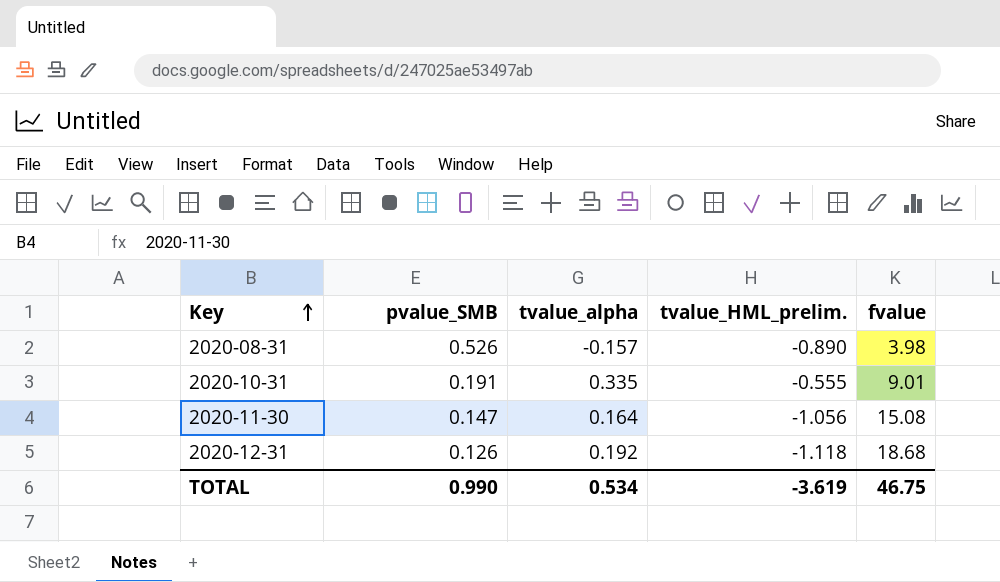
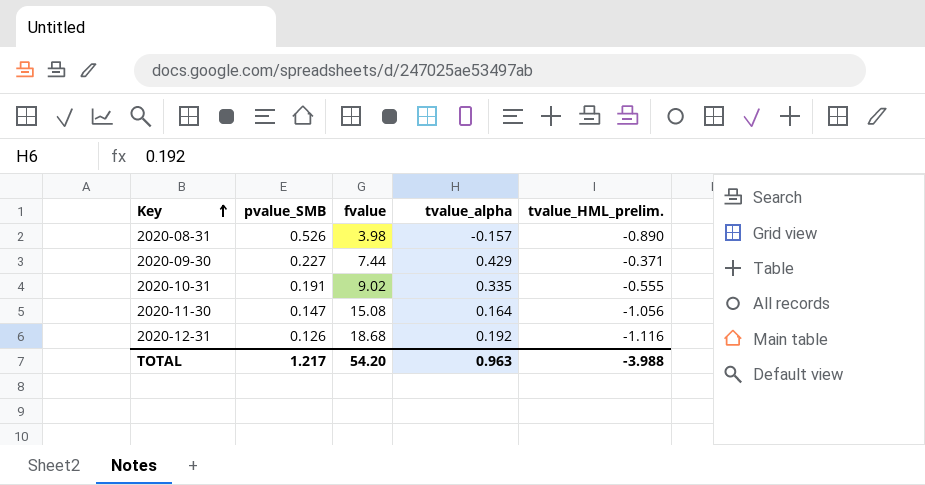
column fvalue | position: 5 -> 3
row 2020-09-30: none -> 0.227 | 7.44 | 0.429 | -0.371
2020-10-31 | fvalue: 9.01 -> 9.02
2020-12-31 | tvalue_HML_prelim.: -1.118 -> -1.116
TOTAL | pvalue_SMB: 0.990 -> 1.217
TOTAL | fvalue: 46.75 -> 54.20
TOTAL | tvalue_alpha: 0.534 -> 0.963
TOTAL | tvalue_HML_prelim.: -3.619 -> -3.988

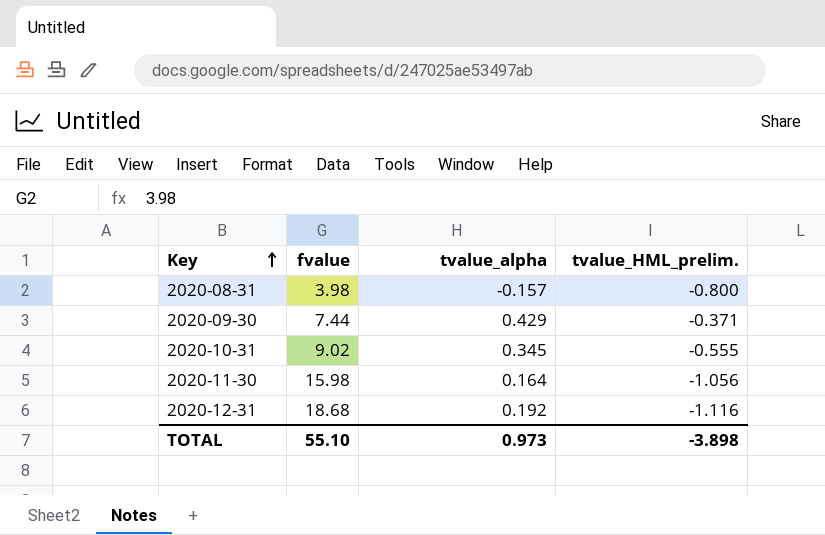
column pvalue_SMB | position: 2 -> none
2020-08-31 | tvalue_HML_prelim.: -0.890 -> -0.800
2020-10-31 | tvalue_alpha: 0.335 -> 0.345
2020-11-30 | fvalue: 15.08 -> 15.98
TOTAL | fvalue: 54.20 -> 55.10
TOTAL | tvalue_alpha: 0.963 -> 0.973
TOTAL | tvalue_HML_prelim.: -3.988 -> -3.898

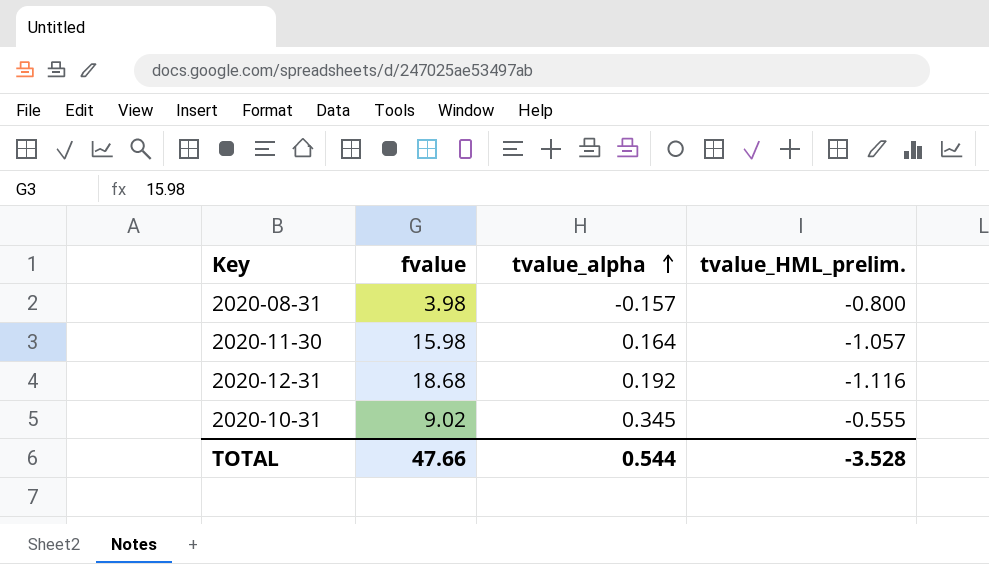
row order: Key ascending -> tvalue_alpha ascending
row 2020-09-30: 7.44 | 0.429 | -0.371 -> none
2020-11-30 | tvalue_HML_prelim.: -1.056 -> -1.057
TOTAL | fvalue: 55.10 -> 47.66
TOTAL | tvalue_alpha: 0.973 -> 0.544
TOTAL | tvalue_HML_prelim.: -3.898 -> -3.528

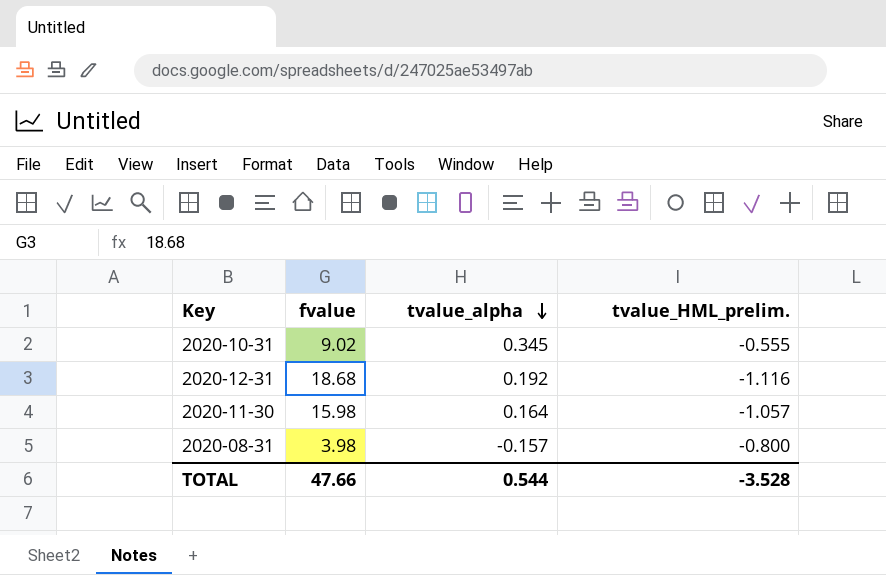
row order: tvalue_alpha ascending -> tvalue_alpha descending

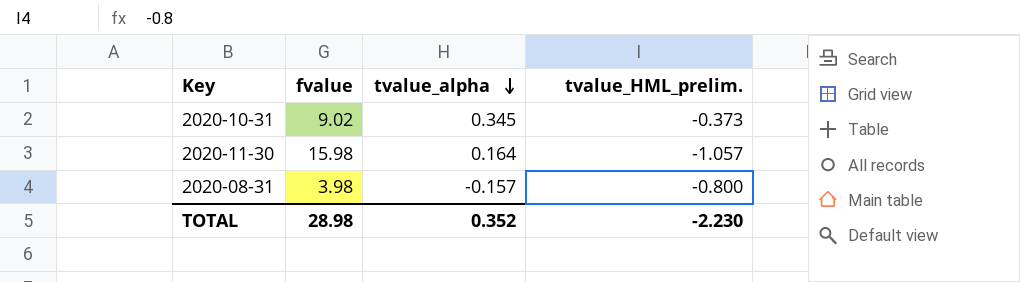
row 2020-12-31: 18.68 | 0.192 | -1.116 -> none
2020-10-31 | tvalue_HML_prelim.: -0.555 -> -0.373
TOTAL | fvalue: 47.66 -> 28.98
TOTAL | tvalue_alpha: 0.544 -> 0.352
TOTAL | tvalue_HML_prelim.: -3.528 -> -2.230

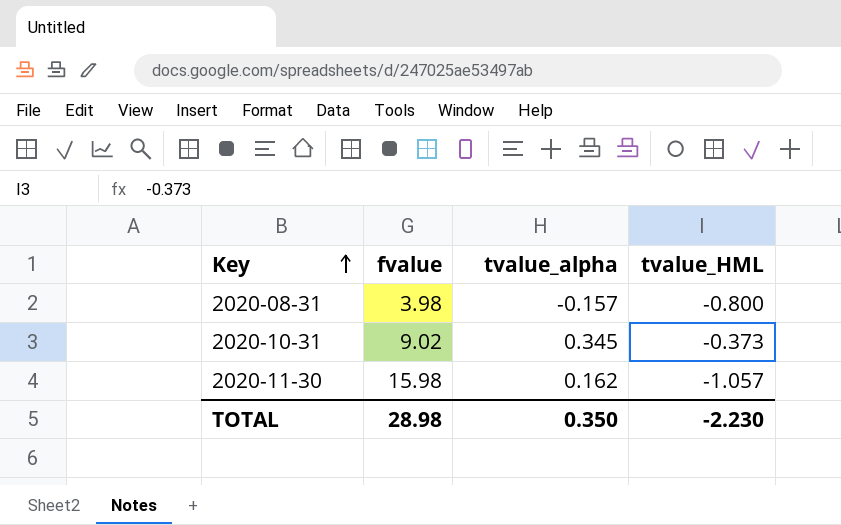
row order: tvalue_alpha descending -> Key ascending
column name: tvalue_HML_prelim. -> tvalue_HML
2020-11-30 | tvalue_alpha: 0.164 -> 0.162
TOTAL | tvalue_alpha: 0.352 -> 0.350

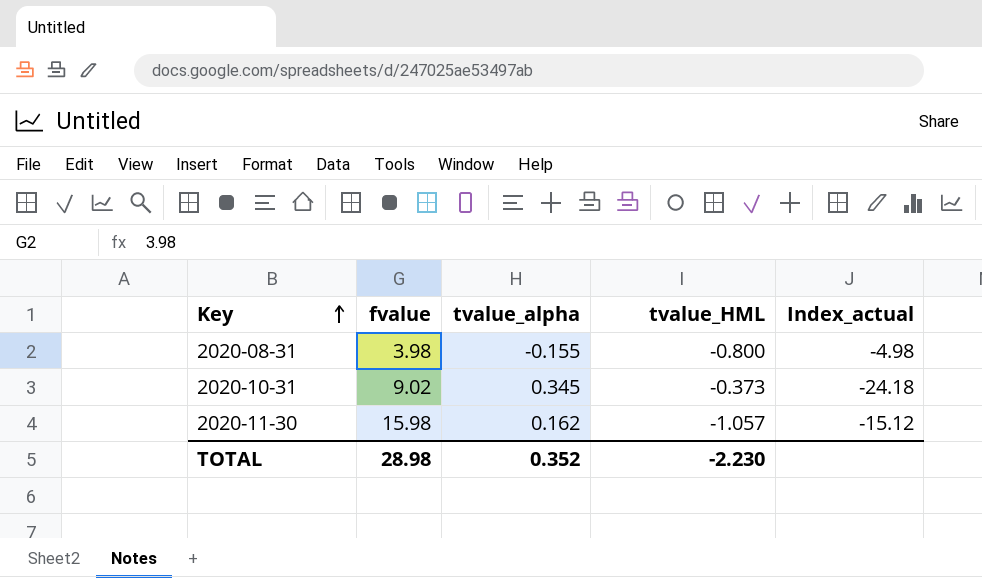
column Index_actual | formula: none -> [fvalue] / [tvalue_HML]
2020-08-31 | tvalue_alpha: -0.157 -> -0.155
TOTAL | tvalue_alpha: 0.350 -> 0.352

